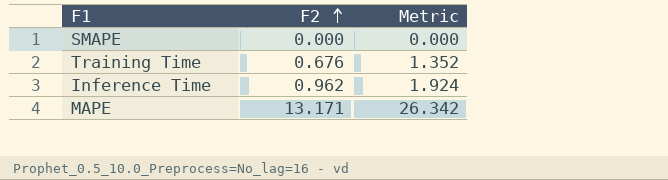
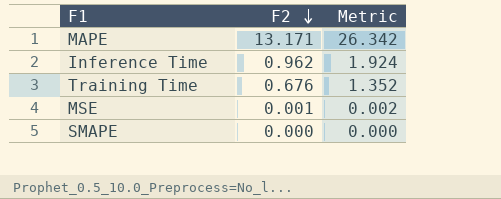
row order: F2 ascending -> F2 descending
row MSE: none -> 0.001 | 0.002

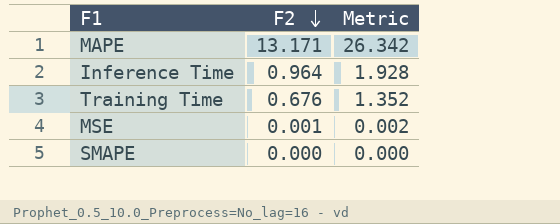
Inference Time | F2: 0.962 -> 0.964
Inference Time | Metric: 1.924 -> 1.928

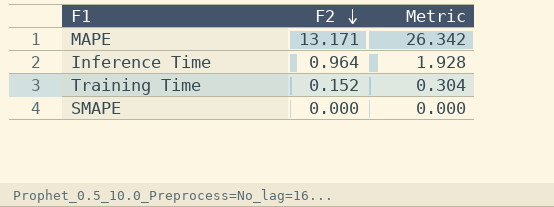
row MSE: 0.001 | 0.002 -> none
Training Time | F2: 0.676 -> 0.152
Training Time | Metric: 1.352 -> 0.304

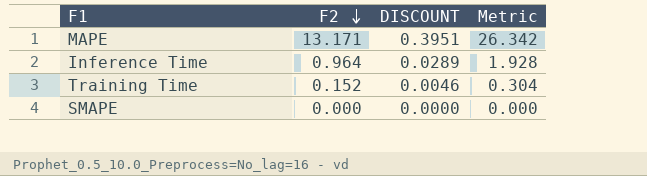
column DISCOUNT | formula: none -> [F2] * 0.03

